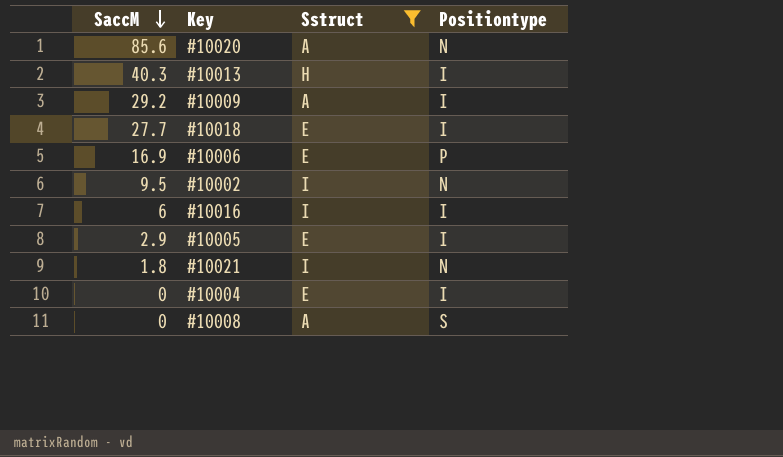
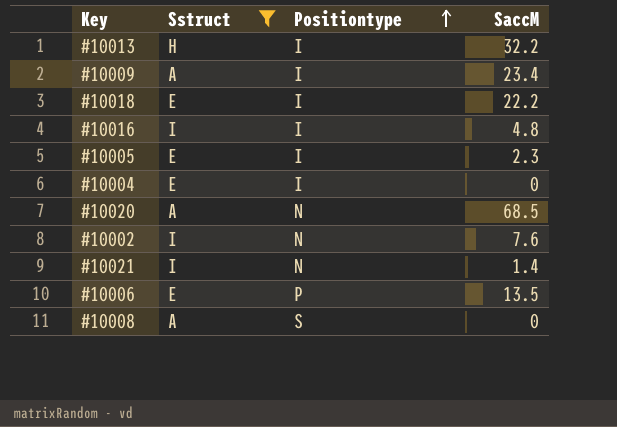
row order: SaccM descending -> Positiontype ascending
column SaccM | position: 1 -> 4
#10013 | SaccM: 40.3 -> 32.2
#10009 | SaccM: 29.2 -> 23.4
#10018 | SaccM: 27.7 -> 22.2
#10016 | SaccM: 6 -> 4.8
#10005 | SaccM: 2.9 -> 2.3
#10020 | SaccM: 85.6 -> 68.5
#10002 | SaccM: 9.5 -> 7.6
#10021 | SaccM: 1.8 -> 1.4
#10006 | SaccM: 16.9 -> 13.5

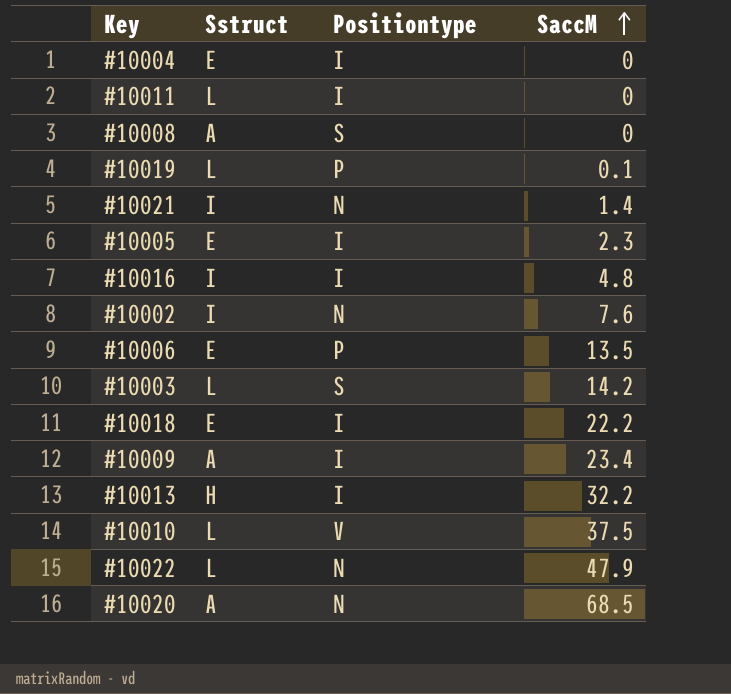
filter: Sstruct != L -> none
row order: Positiontype ascending -> SaccM ascending

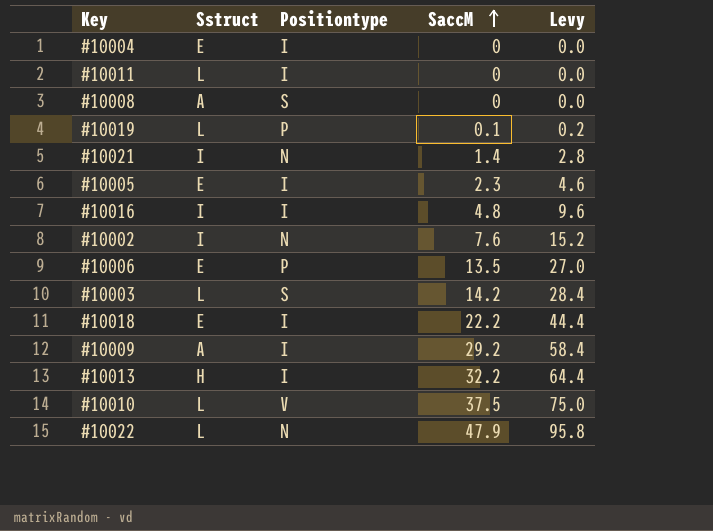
column Levy | formula: none -> [SaccM] * 2
row #10020: A | N | 68.5 -> none
#10009 | SaccM: 23.4 -> 29.2

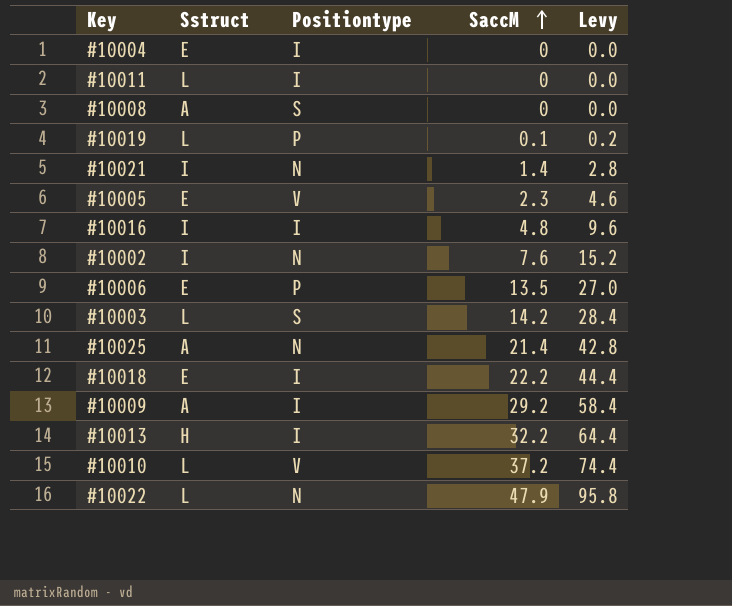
#10005 | Positiontype: I -> V
row #10025: none -> A | N | 21.4 | 42.8
#10010 | SaccM: 37.5 -> 37.2
#10010 | Levy: 75.0 -> 74.4

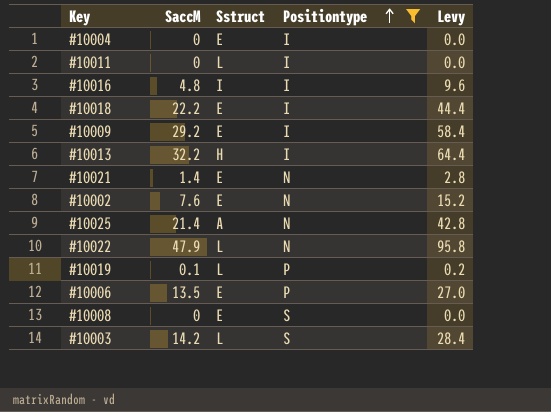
filter: none -> Positiontype != V
row order: SaccM ascending -> Positiontype ascending
column SaccM | position: 4 -> 2
#10009 | Sstruct: A -> E
#10021 | Sstruct: I -> E
#10002 | Sstruct: I -> E
#10008 | Sstruct: A -> E

